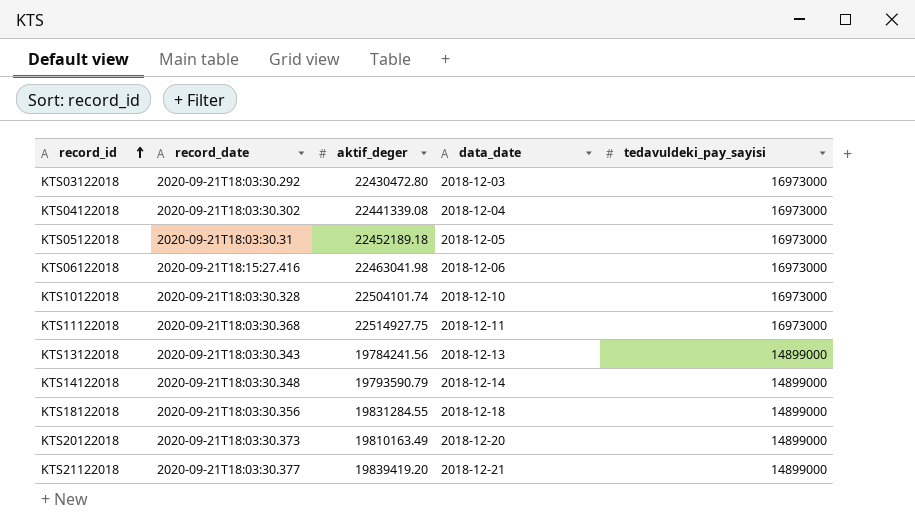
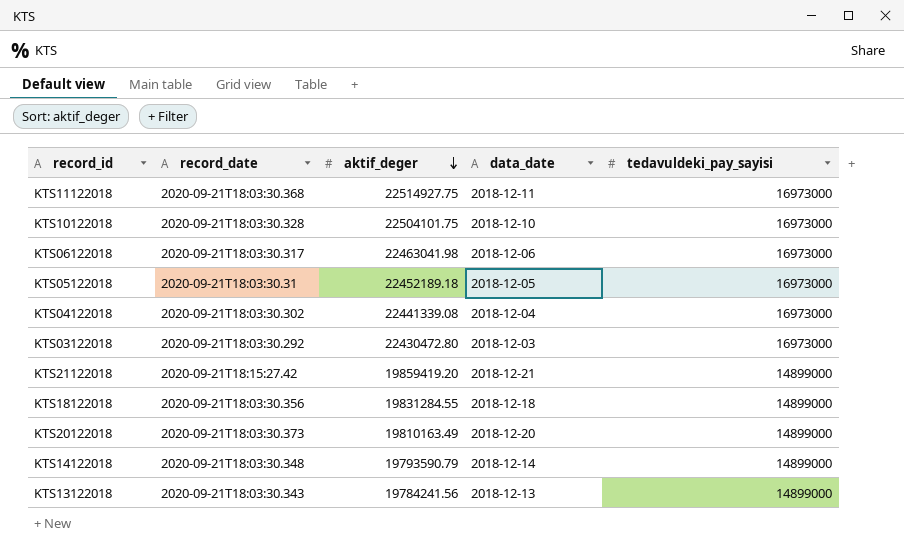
row order: record_id ascending -> aktif_deger descending
KTS10122018 | aktif_deger: 22504101.74 -> 22504101.75
KTS06122018 | record_date: 2020-09-21T18:15:27.416 -> 2020-09-21T18:03:30.317
KTS21122018 | record_date: 2020-09-21T18:03:30.377 -> 2020-09-21T18:15:27.42
KTS21122018 | aktif_deger: 19839419.20 -> 19859419.20

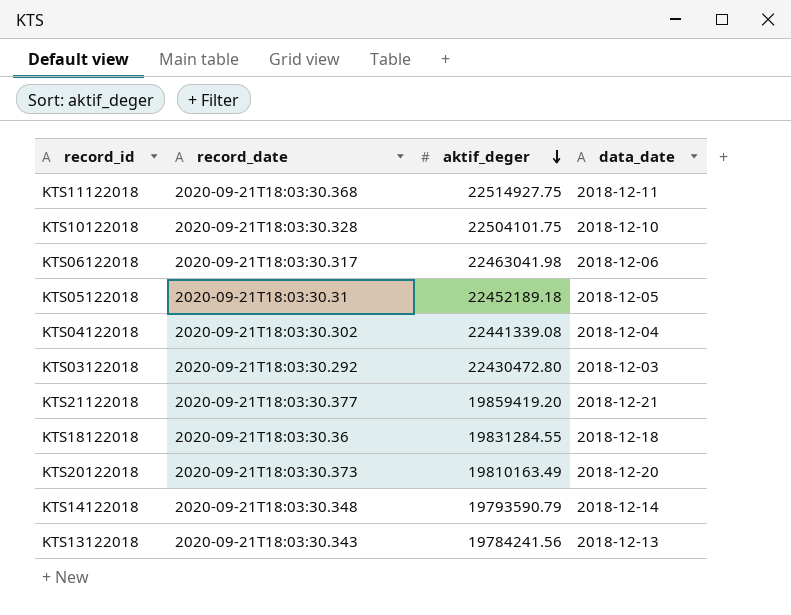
column tedavuldeki_pay_sayisi | position: 5 -> none
KTS21122018 | record_date: 2020-09-21T18:15:27.42 -> 2020-09-21T18:03:30.377
KTS18122018 | record_date: 2020-09-21T18:03:30.356 -> 2020-09-21T18:03:30.36

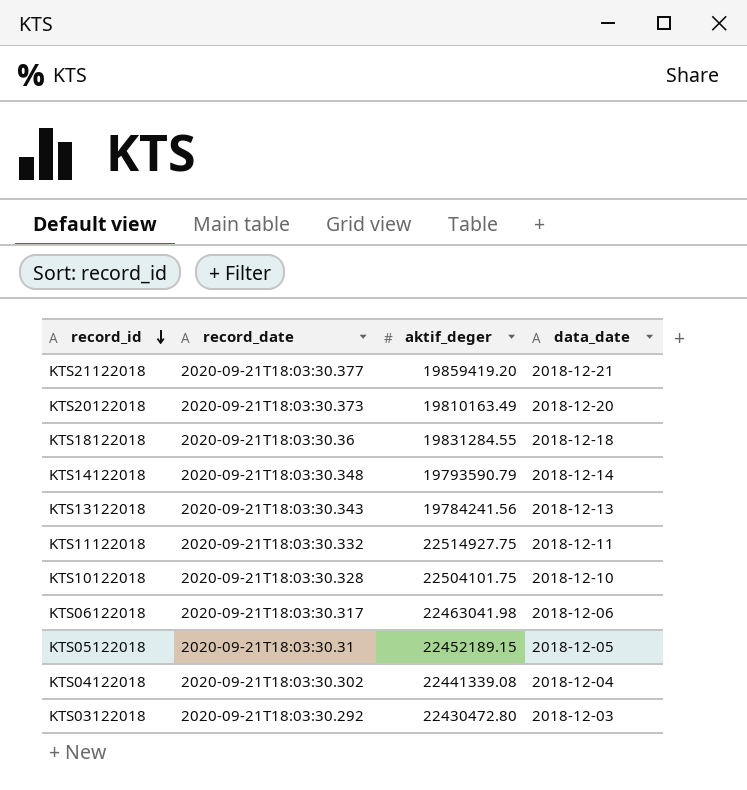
row order: aktif_deger descending -> record_id descending
KTS11122018 | record_date: 2020-09-21T18:03:30.368 -> 2020-09-21T18:03:30.332
KTS05122018 | aktif_deger: 22452189.18 -> 22452189.15

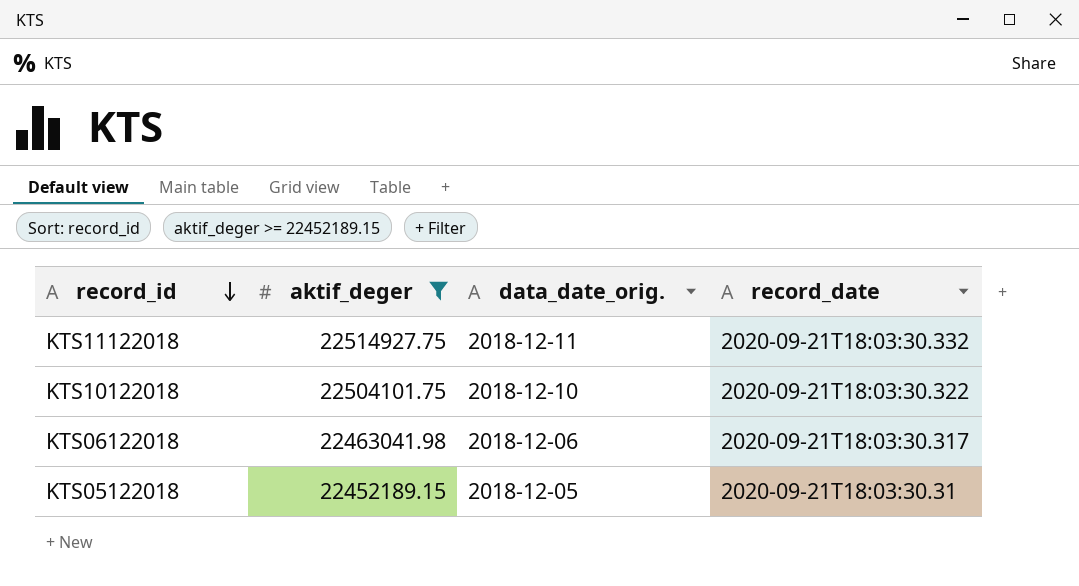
filter: none -> aktif_deger >= 22452189.15
column name: data_date -> data_date_orig.
column record_date | position: 2 -> 4
KTS10122018 | record_date: 2020-09-21T18:03:30.328 -> 2020-09-21T18:03:30.322

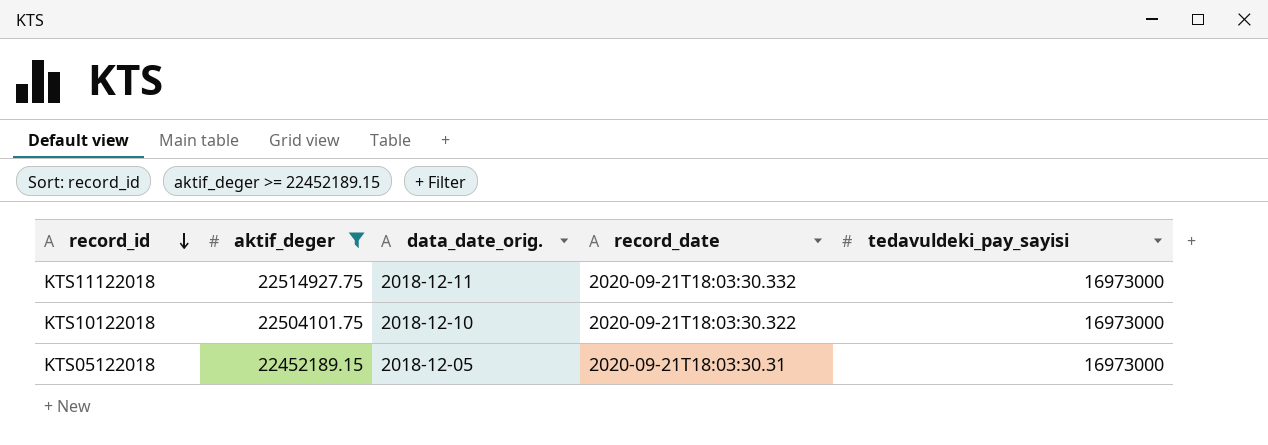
column tedavuldeki_pay_sayisi | position: none -> 5
row KTS06122018: 22463041.98 | 2018-12-06 | 2020-09-21T18:03:30.317 -> none

